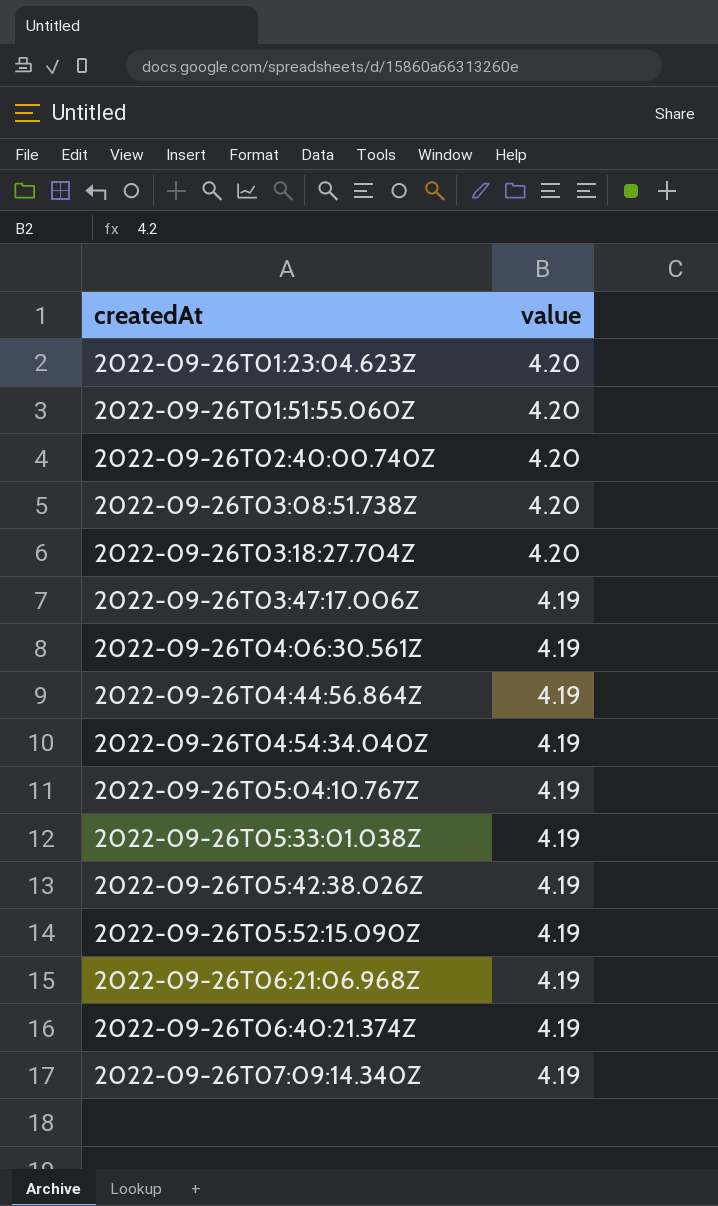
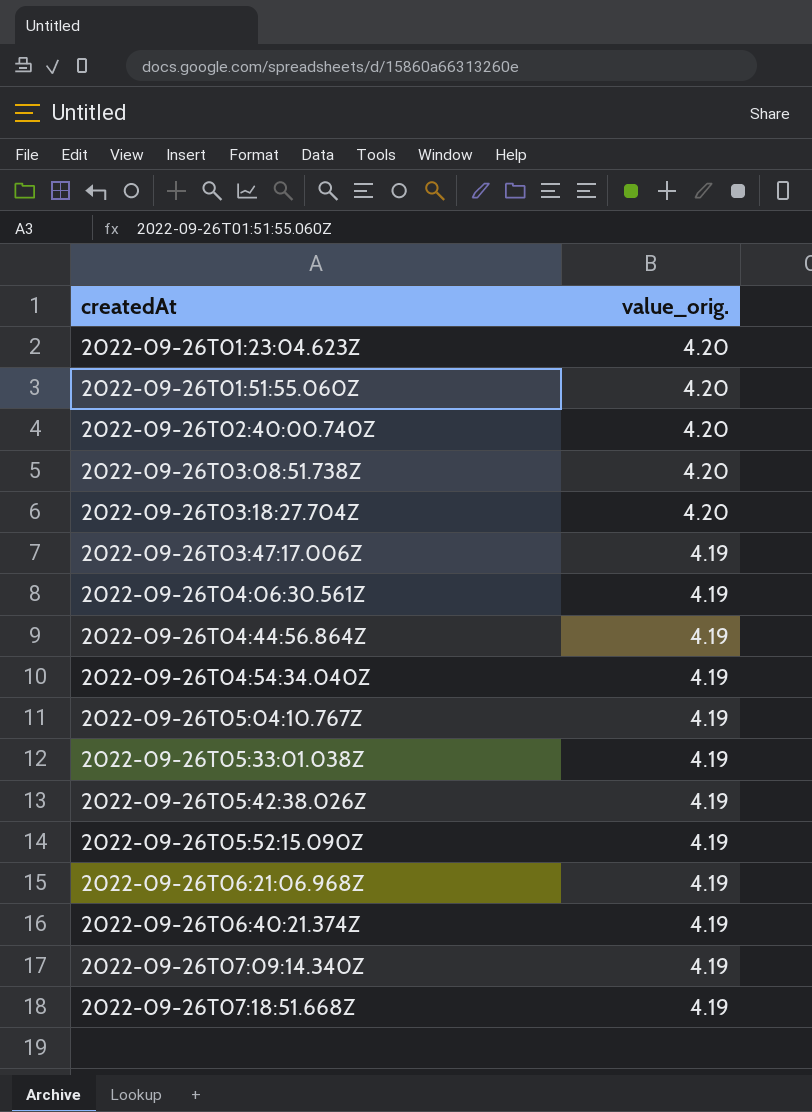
column name: value -> value_orig.
row 2022-09-26T07:18:51.668Z: none -> 4.19

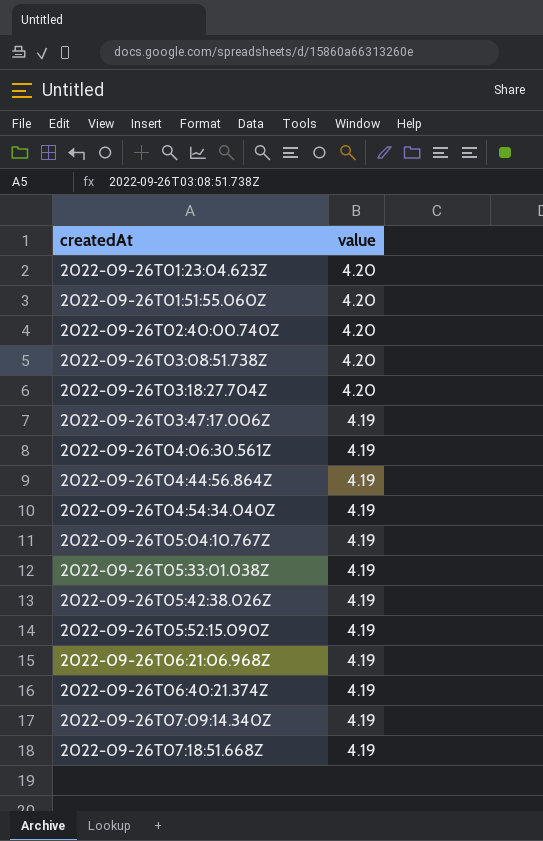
column name: value_orig. -> value

